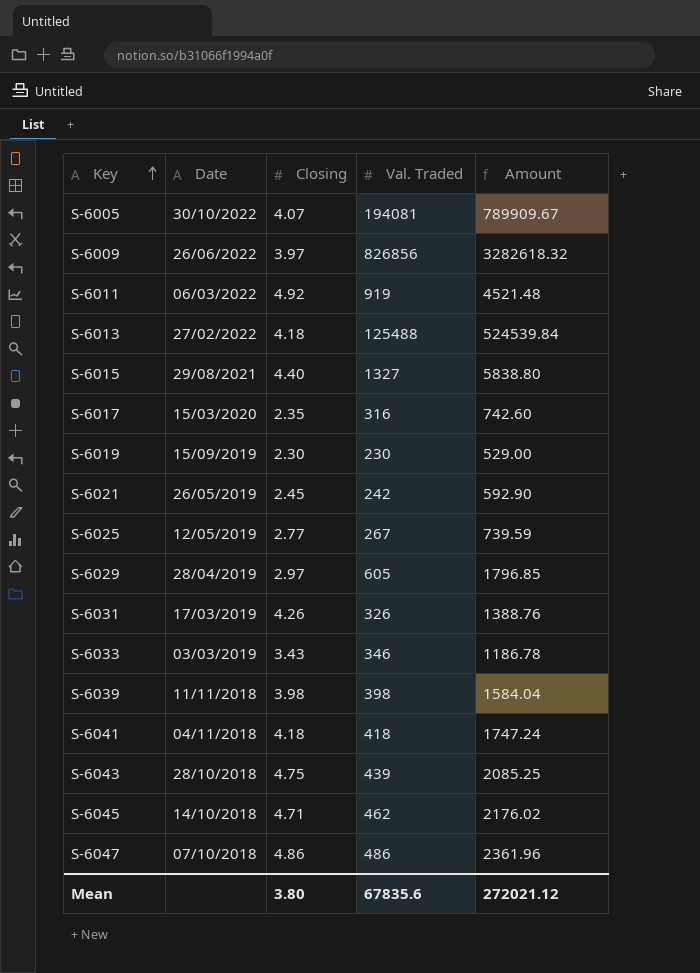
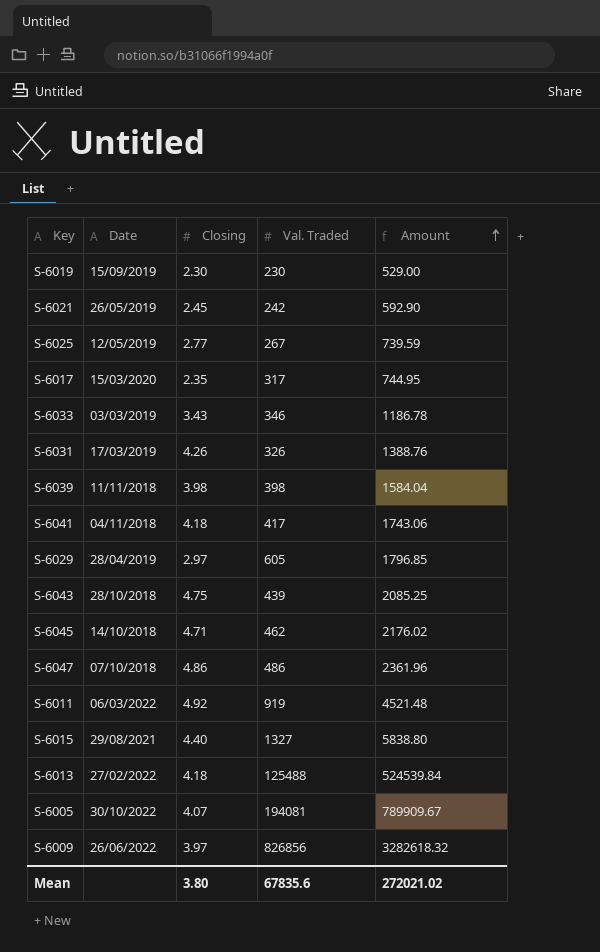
row order: Key ascending -> Amount ascending
S-6017 | Val. Traded: 316 -> 317
S-6017 | Amount: 742.60 -> 744.95
S-6041 | Val. Traded: 418 -> 417
S-6041 | Amount: 1747.24 -> 1743.06
Mean | Amount: 272021.12 -> 272021.02

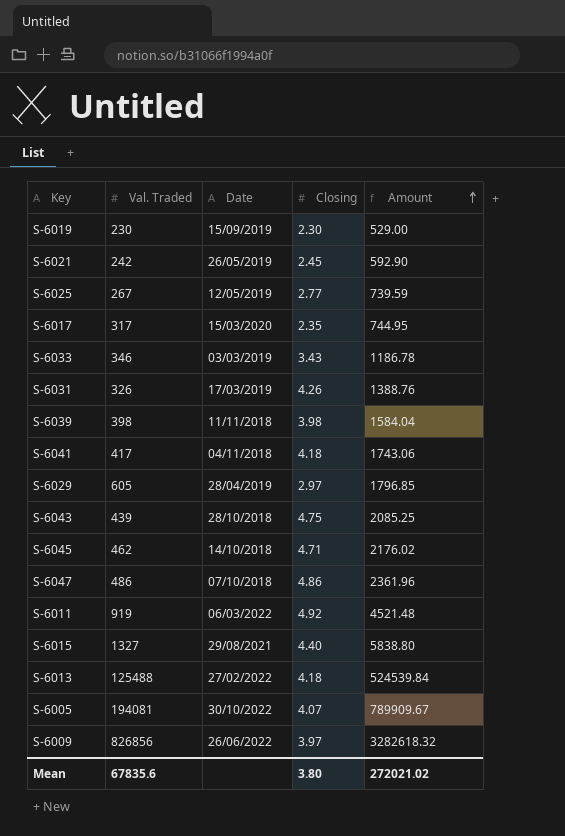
column Val. Traded | position: 4 -> 2

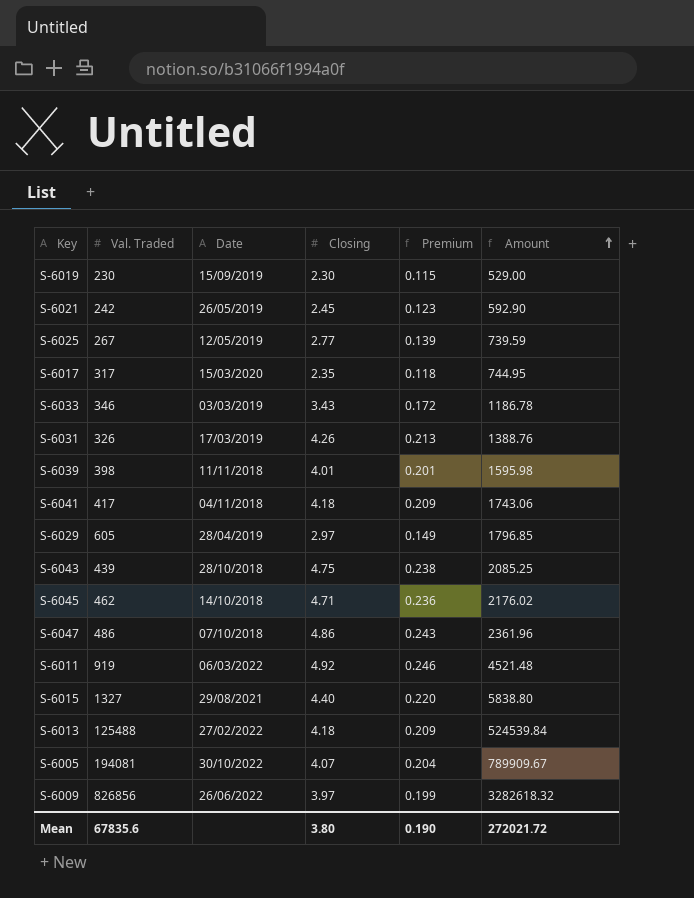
column Premium | formula: none -> [Closing] * 0.05
S-6039 | Closing: 3.98 -> 4.01
S-6039 | Amount: 1584.04 -> 1595.98
Mean | Amount: 272021.02 -> 272021.72

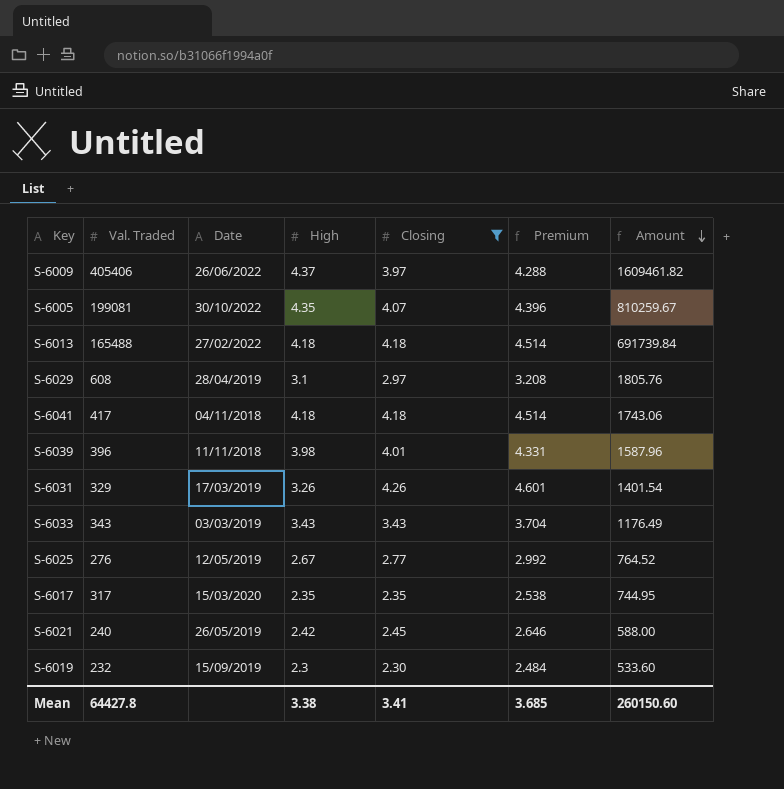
filter: none -> Closing <= 4.26
row order: Amount ascending -> Amount descending
column High | position: none -> 4
column Premium | formula: [Closing] * 0.05 -> [Closing] * 1.08
S-6009 | Val. Traded: 826856 -> 405406
S-6009 | Amount: 3282618.32 -> 1609461.82
S-6005 | Val. Traded: 194081 -> 199081
S-6005 | Amount: 789909.67 -> 810259.67
S-6013 | Val. Traded: 125488 -> 165488
S-6013 | Amount: 524539.84 -> 691739.84
S-6029 | Val. Traded: 605 -> 608
S-6029 | Amount: 1796.85 -> 1805.76
S-6039 | Val. Traded: 398 -> 396
S-6039 | Amount: 1595.98 -> 1587.96
S-6031 | Val. Traded: 326 -> 329
S-6031 | Amount: 1388.76 -> 1401.54
S-6033 | Val. Traded: 346 -> 343
S-6033 | Amount: 1186.78 -> 1176.49
S-6025 | Val. Traded: 267 -> 276
S-6025 | Amount: 739.59 -> 764.52
S-6021 | Val. Traded: 242 -> 240
S-6021 | Amount: 592.90 -> 588.00
S-6019 | Val. Traded: 230 -> 232
S-6019 | Amount: 529.00 -> 533.60
Mean | Val. Traded: 67835.6 -> 64427.8
Mean | Closing: 3.80 -> 3.41
Mean | Premium: 0.190 -> 3.685
Mean | Amount: 272021.72 -> 260150.60

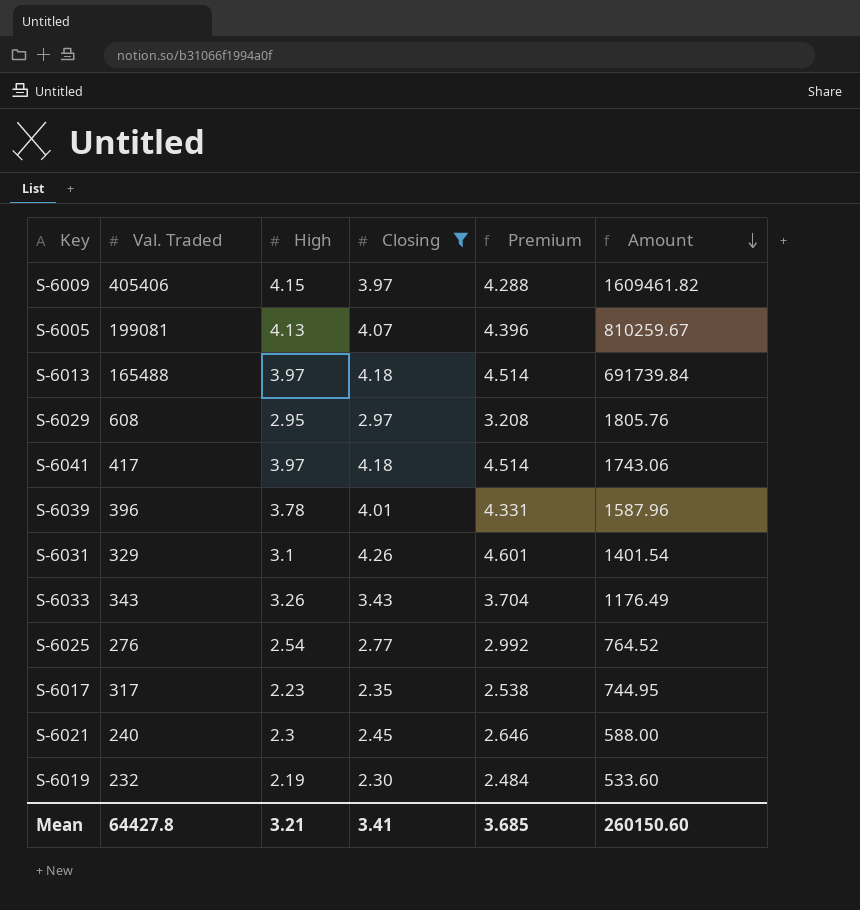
column Date | position: 3 -> none
S-6009 | High: 4.37 -> 4.15
S-6005 | High: 4.35 -> 4.13
S-6013 | High: 4.18 -> 3.97
S-6029 | High: 3.1 -> 2.95
S-6041 | High: 4.18 -> 3.97
S-6039 | High: 3.98 -> 3.78
S-6031 | High: 3.26 -> 3.1
S-6033 | High: 3.43 -> 3.26
S-6025 | High: 2.67 -> 2.54
S-6017 | High: 2.35 -> 2.23
S-6021 | High: 2.42 -> 2.3
S-6019 | High: 2.3 -> 2.19
Mean | High: 3.38 -> 3.21

